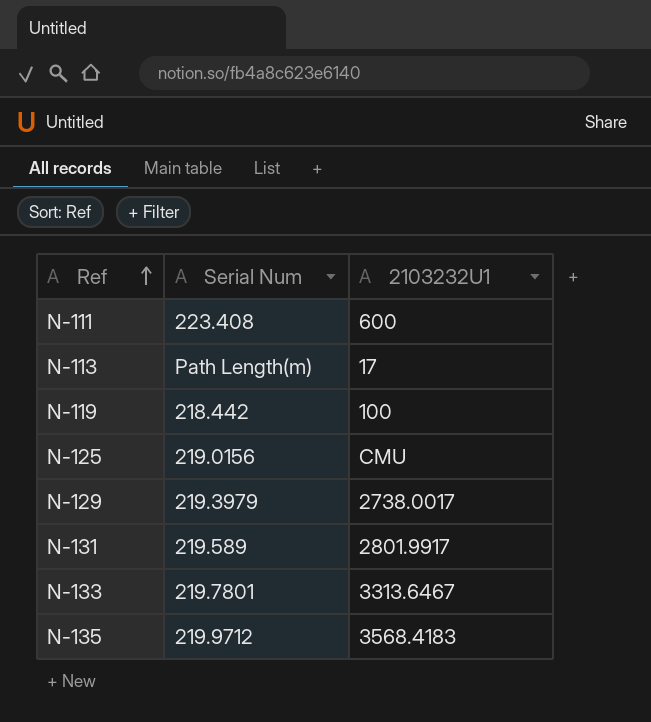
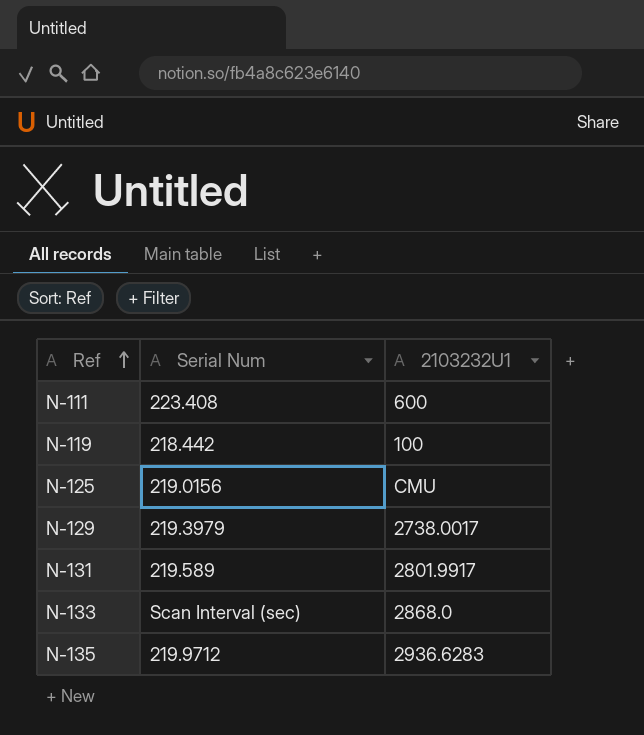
row N-113: Path Length(m) | 17 -> none
N-133 | Serial Num: 219.7801 -> Scan Interval (sec)
N-133 | 2103232U1: 3313.6467 -> 2868.0
N-135 | 2103232U1: 3568.4183 -> 2936.6283

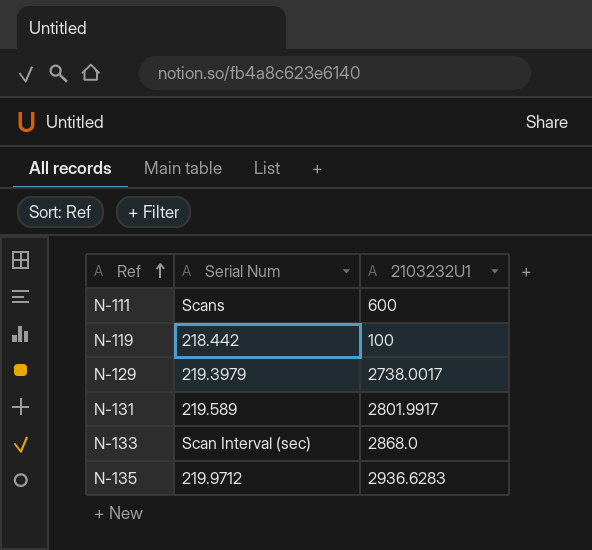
row N-125: 219.0156 | CMU -> none
N-111 | Serial Num: 223.408 -> Scans

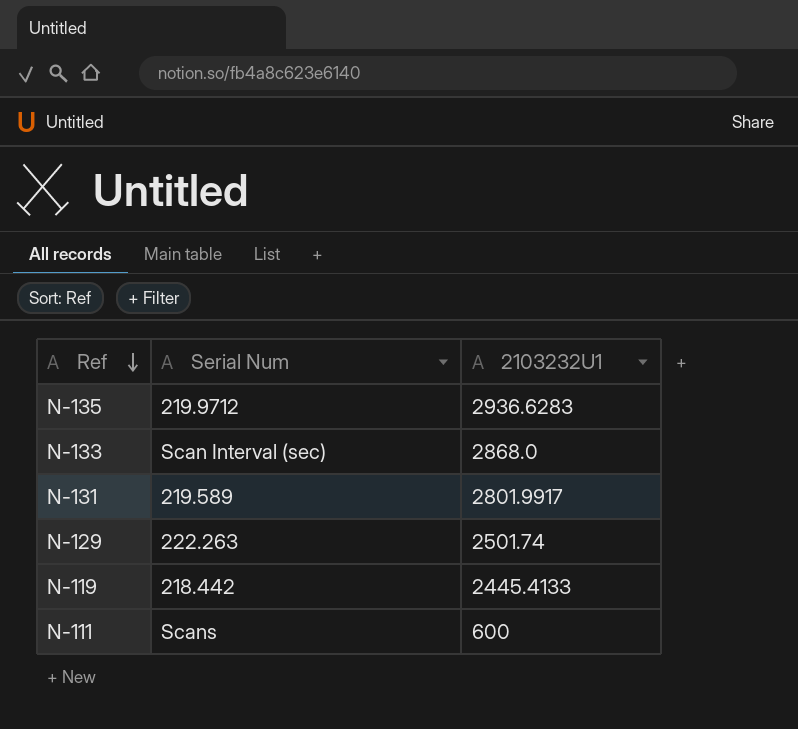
row order: Ref ascending -> Ref descending
N-129 | Serial Num: 219.3979 -> 222.263
N-129 | 2103232U1: 2738.0017 -> 2501.74
N-119 | 2103232U1: 100 -> 2445.4133

